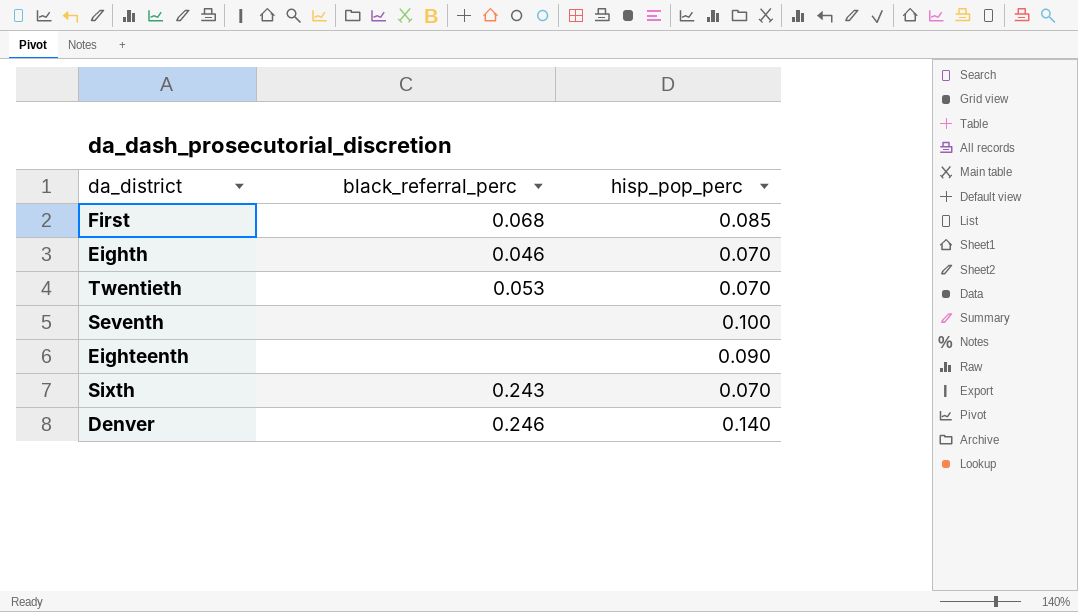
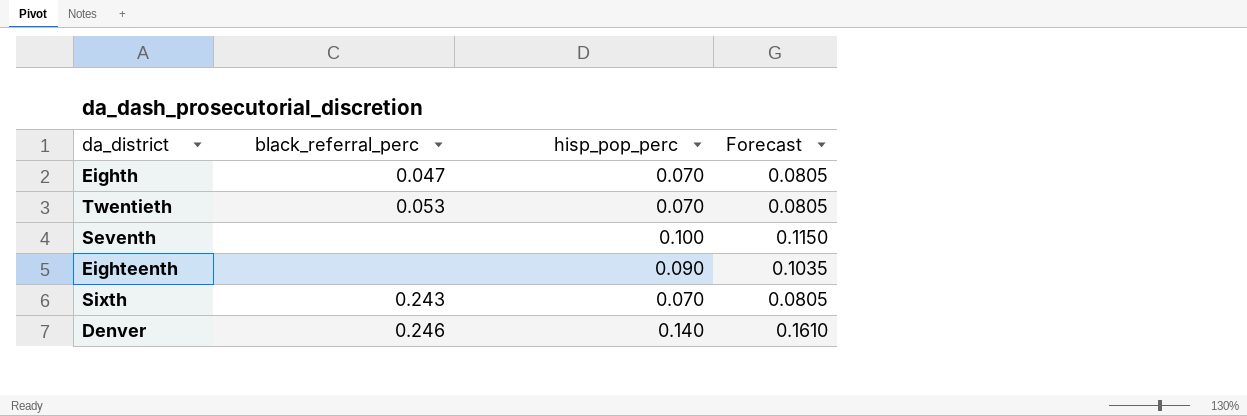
column Forecast | formula: none -> [hisp_pop_perc] * 1.15
row First: 0.068 | 0.085 -> none
Eighth | black_referral_perc: 0.046 -> 0.047

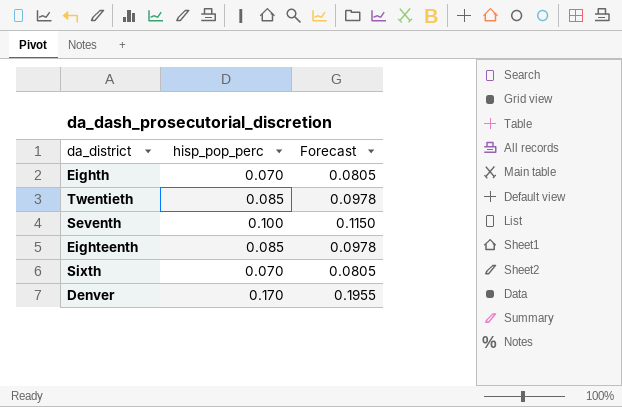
column black_referral_perc | position: 2 -> none
Twentieth | hisp_pop_perc: 0.070 -> 0.085
Twentieth | Forecast: 0.0805 -> 0.0978
Eighteenth | hisp_pop_perc: 0.090 -> 0.085
Eighteenth | Forecast: 0.1035 -> 0.0978
Denver | hisp_pop_perc: 0.140 -> 0.170
Denver | Forecast: 0.1610 -> 0.1955

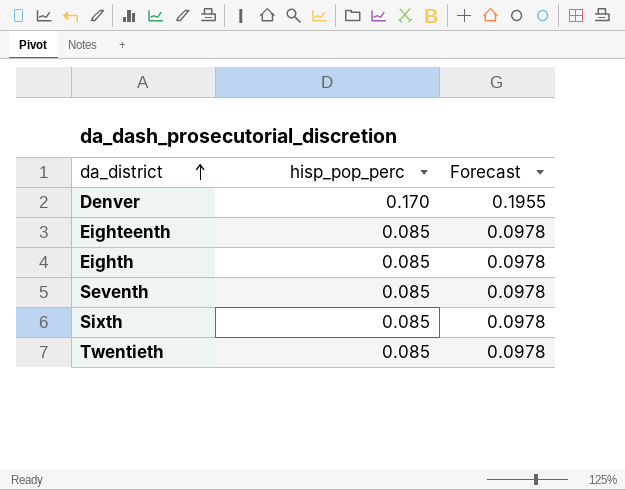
row order: none -> da_district ascending
Eighth | hisp_pop_perc: 0.070 -> 0.085
Eighth | Forecast: 0.0805 -> 0.0978
Seventh | hisp_pop_perc: 0.100 -> 0.085
Seventh | Forecast: 0.1150 -> 0.0978
Sixth | hisp_pop_perc: 0.070 -> 0.085
Sixth | Forecast: 0.0805 -> 0.0978

